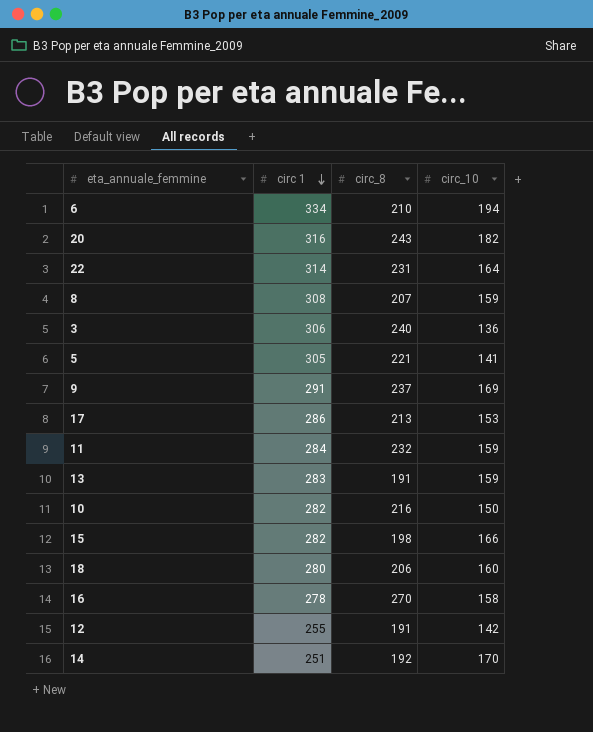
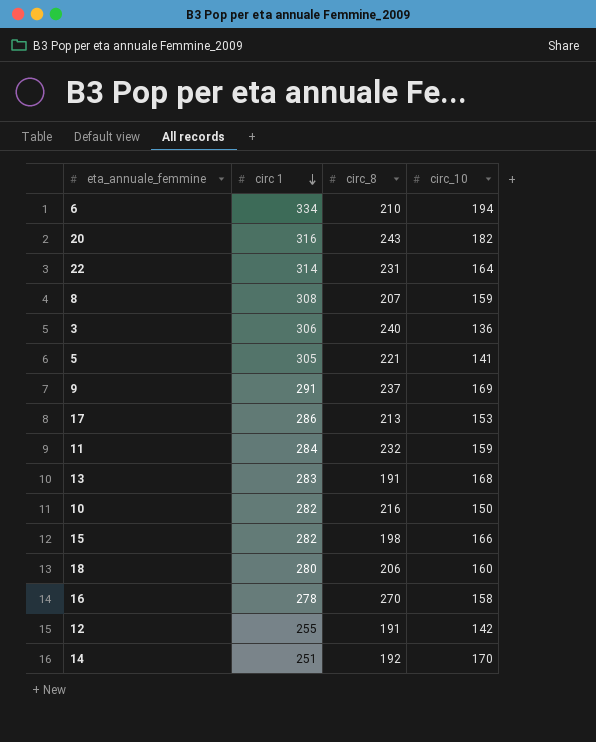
13 | circ_10: 159 -> 168

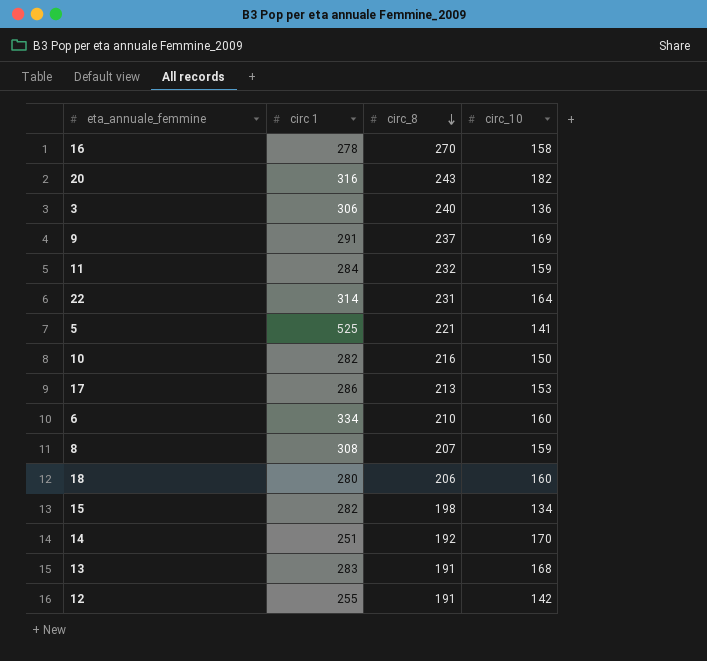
row order: circ 1 descending -> circ_8 descending
5 | circ 1: 305 -> 525
6 | circ_10: 194 -> 160
15 | circ_10: 166 -> 134

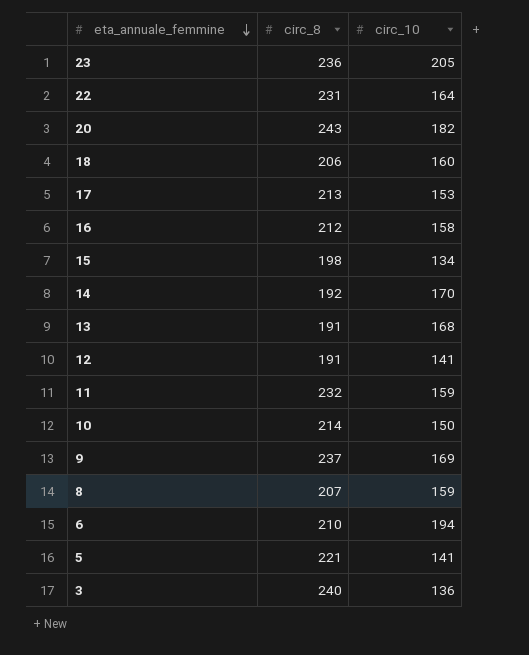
row order: circ_8 descending -> eta_annuale_femmine descending
column circ 1 | position: 2 -> none
row 23: none -> 236 | 205
16 | circ_8: 270 -> 212
12 | circ_10: 142 -> 141
10 | circ_8: 216 -> 214
6 | circ_10: 160 -> 194

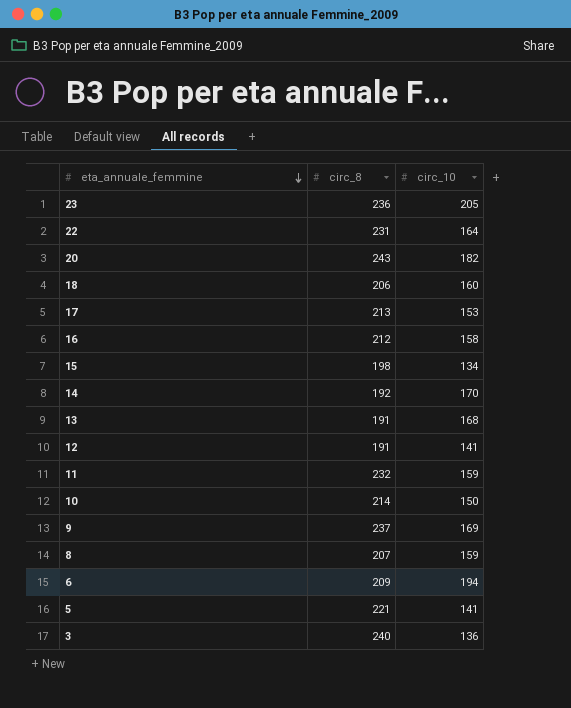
6 | circ_8: 210 -> 209

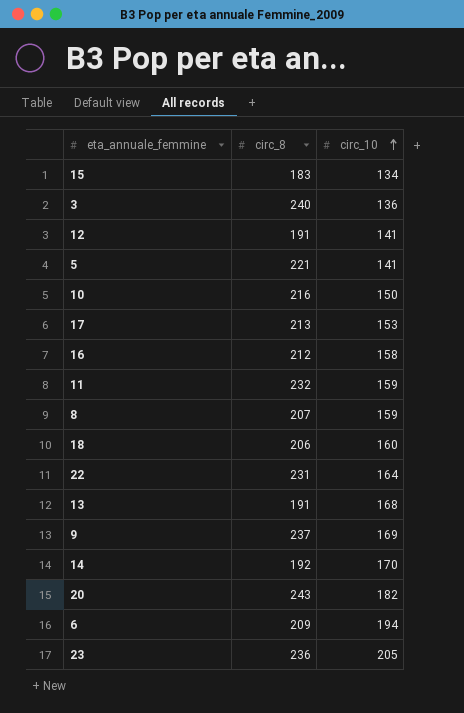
row order: eta_annuale_femmine descending -> circ_10 ascending
15 | circ_8: 198 -> 183
10 | circ_8: 214 -> 216

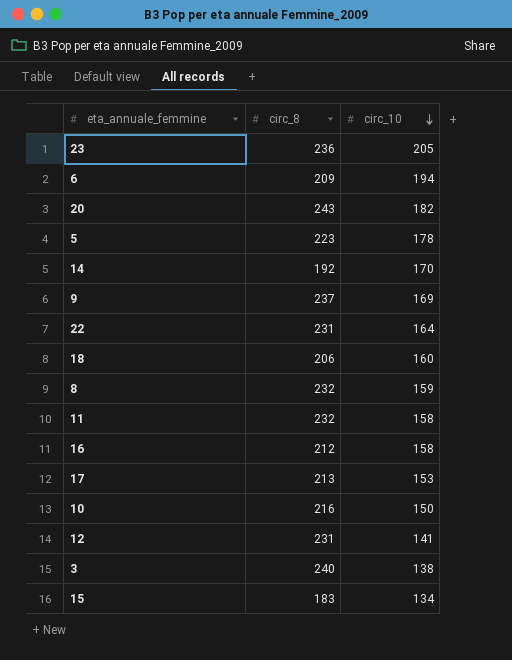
row order: circ_10 ascending -> circ_10 descending
row 13: 191 | 168 -> none
5 | circ_8: 221 -> 223
5 | circ_10: 141 -> 178
8 | circ_8: 207 -> 232
11 | circ_10: 159 -> 158
12 | circ_8: 191 -> 231
3 | circ_10: 136 -> 138

